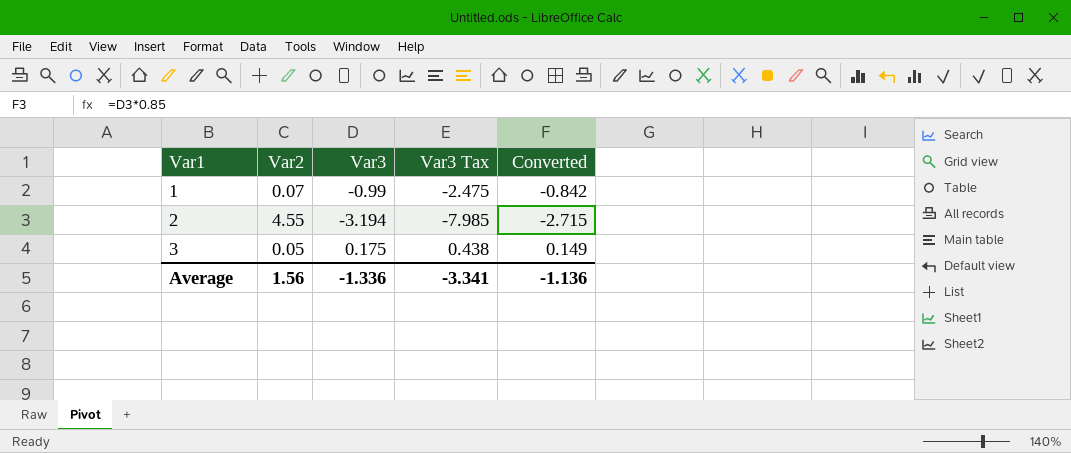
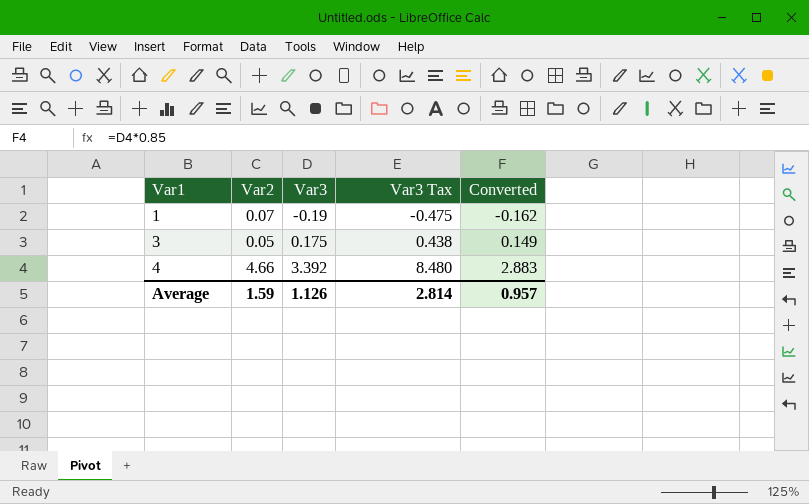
row 2: 4.55 | -3.194 | -7.985 | -2.715 -> none
1 | Var3: -0.99 -> -0.19
1 | Var3 Tax: -2.475 -> -0.475
1 | Converted: -0.842 -> -0.162
row 4: none -> 4.66 | 3.392 | 8.480 | 2.883
Average | Var2: 1.56 -> 1.59
Average | Var3: -1.336 -> 1.126
Average | Var3 Tax: -3.341 -> 2.814
Average | Converted: -1.136 -> 0.957

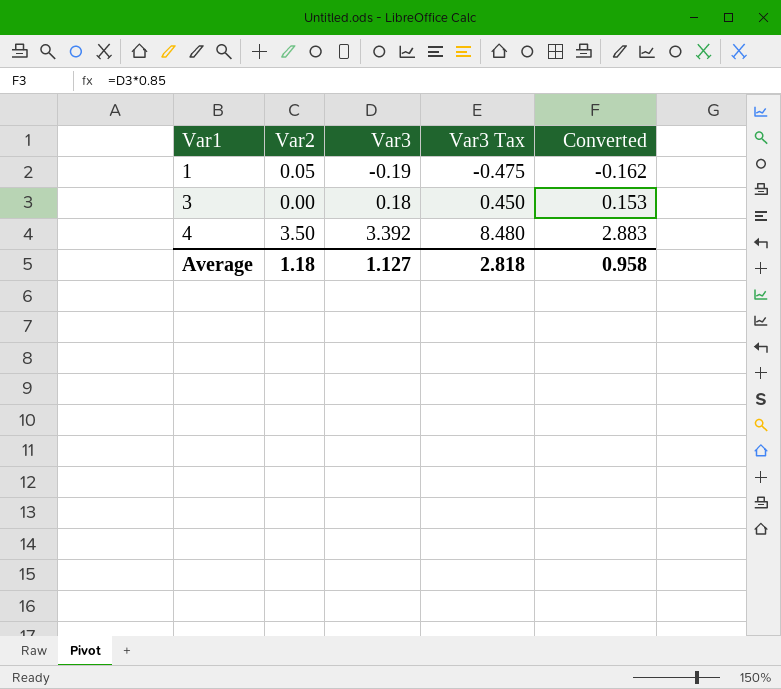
1 | Var2: 0.07 -> 0.05
3 | Var2: 0.05 -> 0.00
3 | Var3: 0.175 -> 0.18
3 | Var3 Tax: 0.438 -> 0.450
3 | Converted: 0.149 -> 0.153
4 | Var2: 4.66 -> 3.50
Average | Var2: 1.59 -> 1.18
Average | Var3: 1.126 -> 1.127
Average | Var3 Tax: 2.814 -> 2.818
Average | Converted: 0.957 -> 0.958

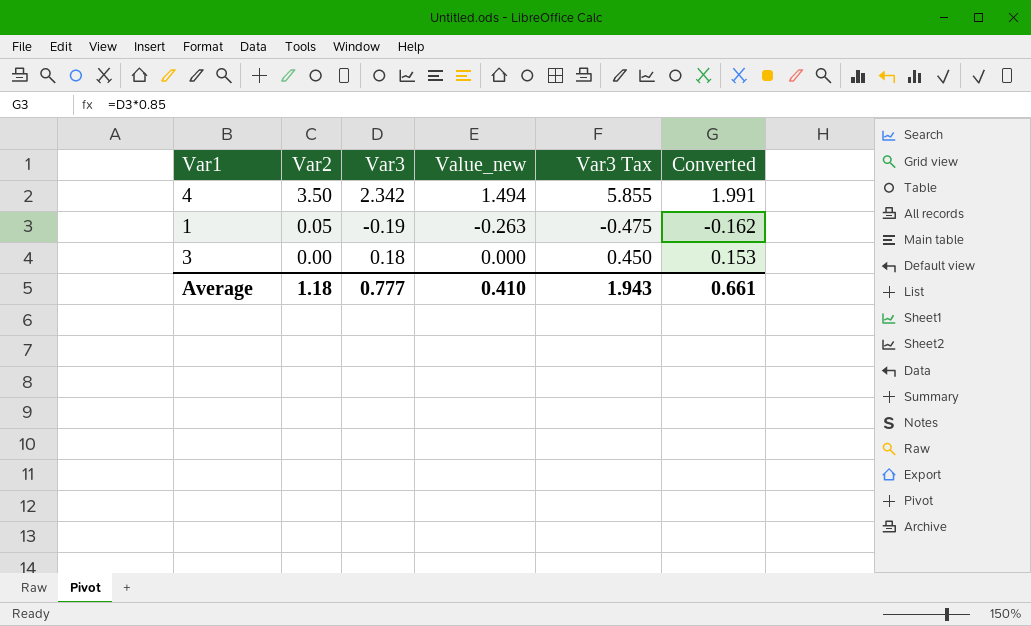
row order: Var1 ascending -> Var2 descending
column Value_new | formula: none -> [Var2] / [Var3]
4 | Var3: 3.392 -> 2.342
4 | Var3 Tax: 8.480 -> 5.855
4 | Converted: 2.883 -> 1.991
Average | Var3: 1.127 -> 0.777
Average | Var3 Tax: 2.818 -> 1.943
Average | Converted: 0.958 -> 0.661

